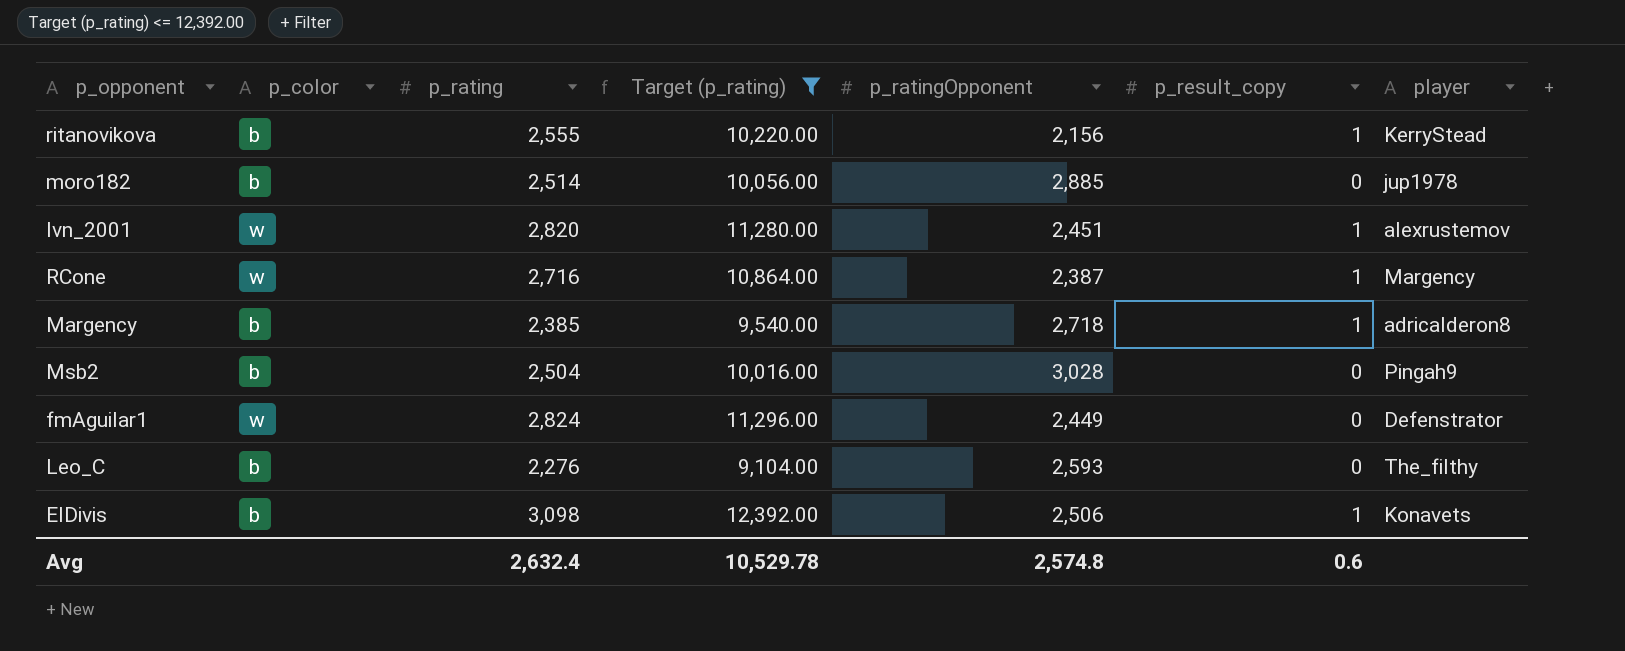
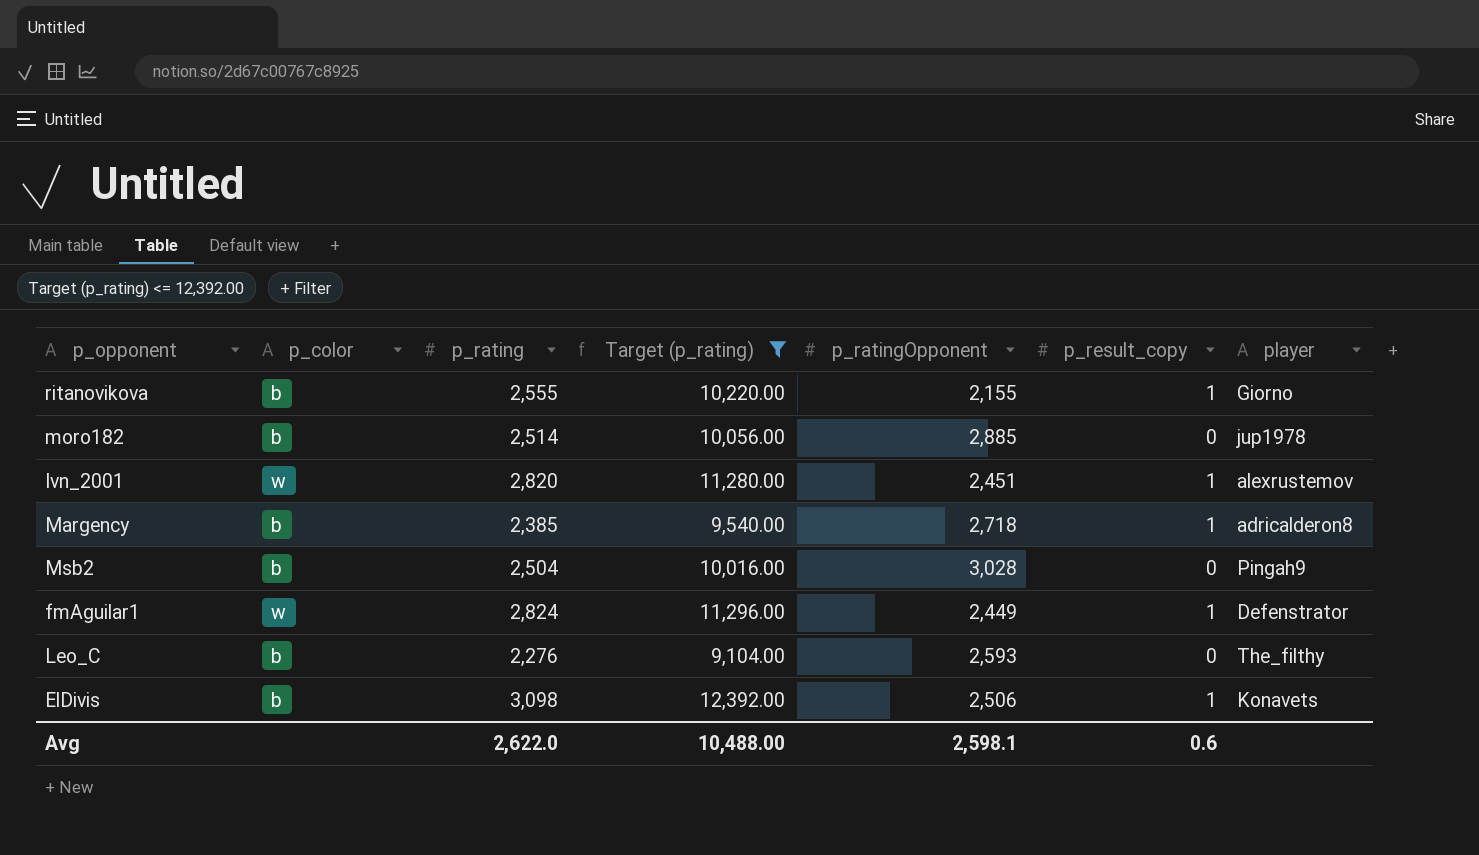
row RCone: w | 2,716 | 10,864.00 | 2,387 | 1 | Margency -> none
ritanovikova | p_ratingOpponent: 2,156 -> 2,155
ritanovikova | player: KerryStead -> Giorno
fmAguilar1 | p_result_copy: 0 -> 1
Avg | p_rating: 2,632.4 -> 2,622.0
Avg | Target (p_rating): 10,529.78 -> 10,488.00
Avg | p_ratingOpponent: 2,574.8 -> 2,598.1

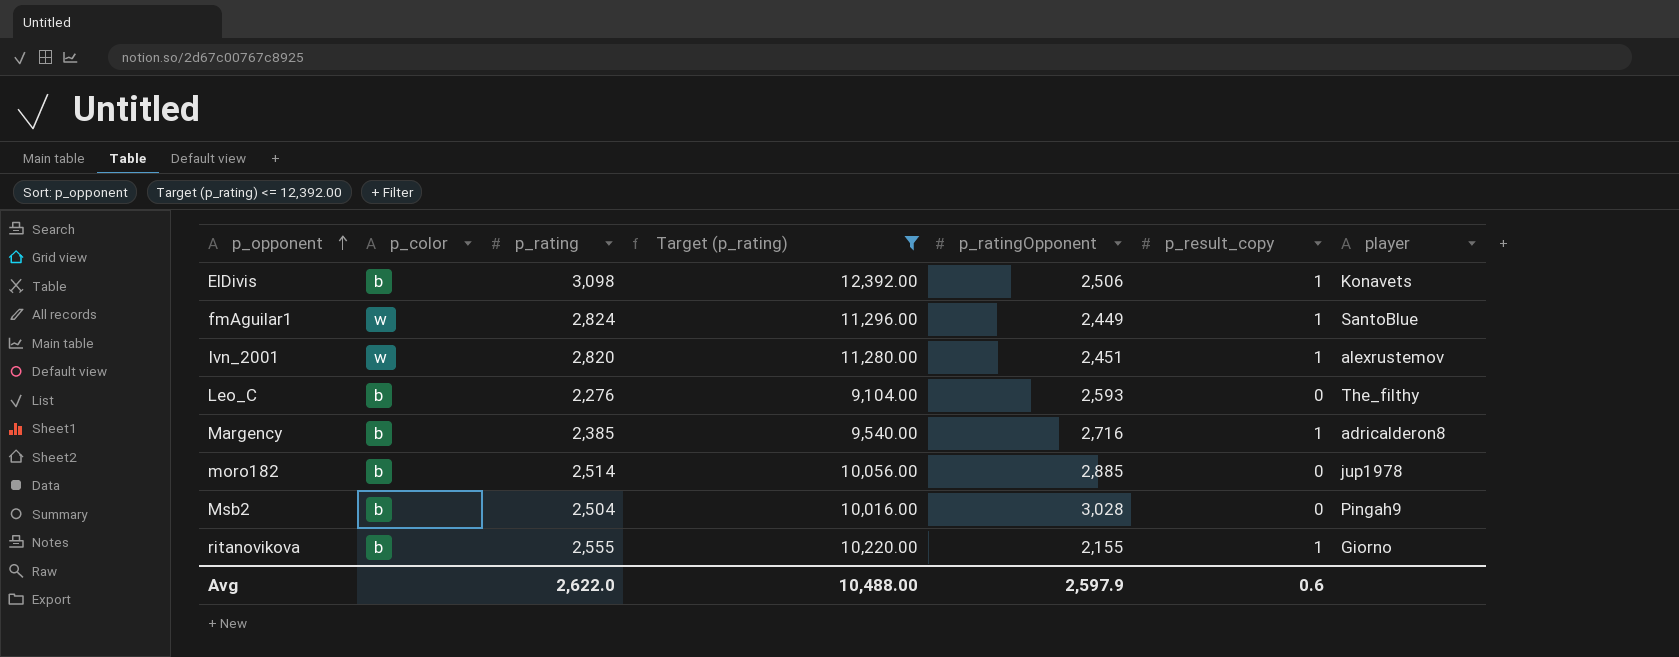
row order: none -> p_opponent ascending
fmAguilar1 | player: Defenstrator -> SantoBlue
Margency | p_ratingOpponent: 2,718 -> 2,716
Avg | p_ratingOpponent: 2,598.1 -> 2,597.9

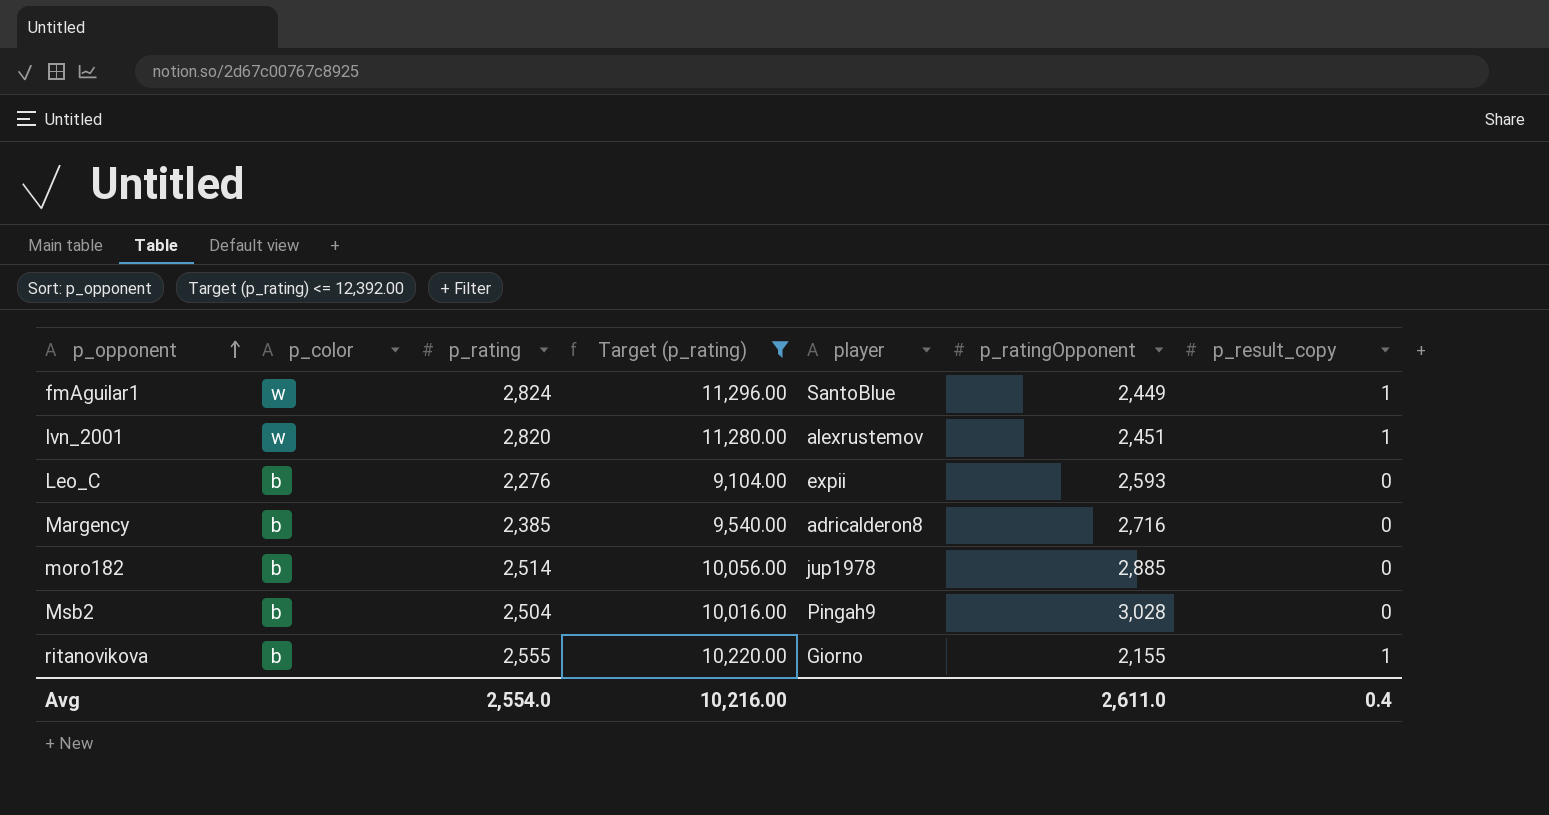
column player | position: 7 -> 5
row ElDivis: b | 3,098 | 12,392.00 | 2,506 | 1 | Konavets -> none
Leo_C | player: The_filthy -> expii
Margency | p_result_copy: 1 -> 0
Avg | p_rating: 2,622.0 -> 2,554.0
Avg | Target (p_rating): 10,488.00 -> 10,216.00
Avg | p_ratingOpponent: 2,597.9 -> 2,611.0
Avg | p_result_copy: 0.6 -> 0.4

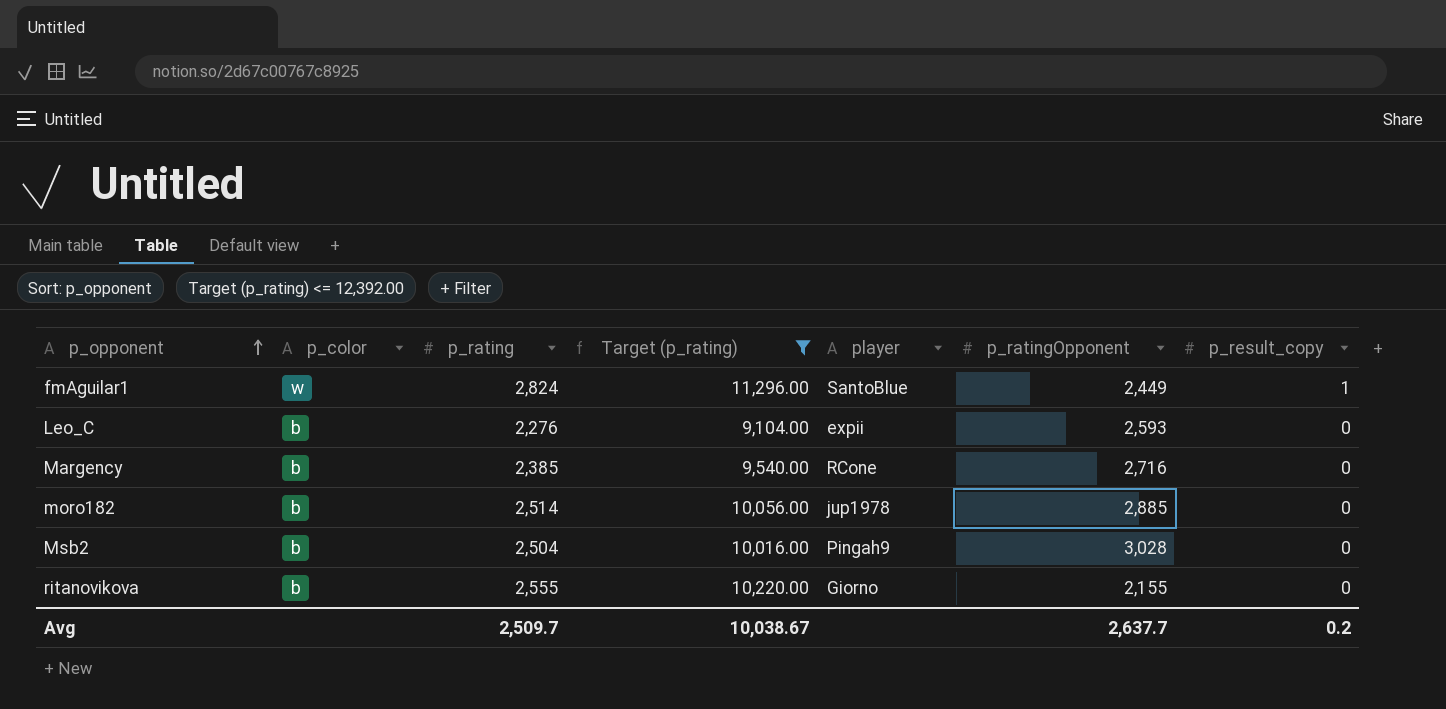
row Ivn_2001: w | 2,820 | 11,280.00 | alexrustemov | 2,451 | 1 -> none
Margency | player: adricalderon8 -> RCone
ritanovikova | p_result_copy: 1 -> 0
Avg | p_rating: 2,554.0 -> 2,509.7
Avg | Target (p_rating): 10,216.00 -> 10,038.67
Avg | p_ratingOpponent: 2,611.0 -> 2,637.7
Avg | p_result_copy: 0.4 -> 0.2

